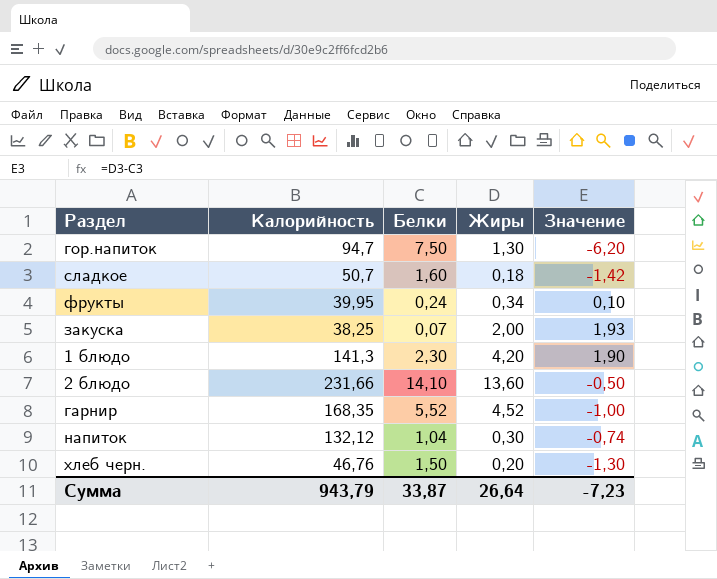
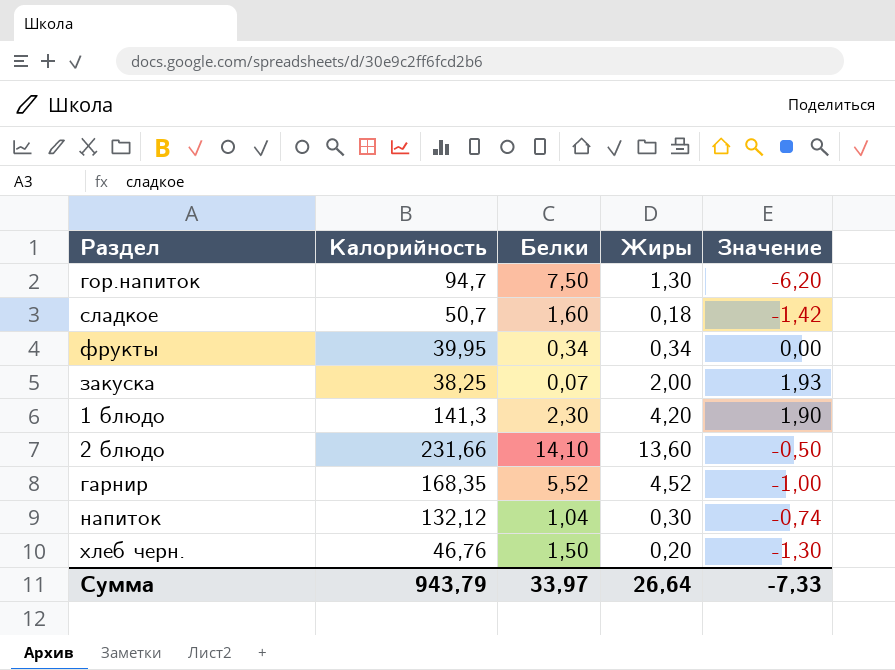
фрукты | Белки: 0,24 -> 0,34
фрукты | Значение: 0,10 -> 0,00
Сумма | Белки: 33,87 -> 33,97
Сумма | Значение: -7,23 -> -7,33

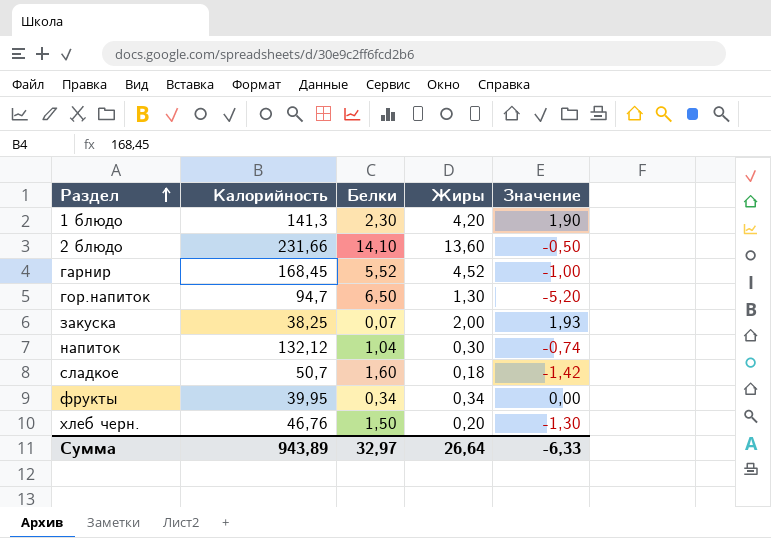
row order: none -> Раздел ascending
гарнир | Калорийность: 168,35 -> 168,45
гор.напиток | Белки: 7,50 -> 6,50
гор.напиток | Значение: -6,20 -> -5,20
Сумма | Калорийность: 943,79 -> 943,89
Сумма | Белки: 33,97 -> 32,97
Сумма | Значение: -7,33 -> -6,33

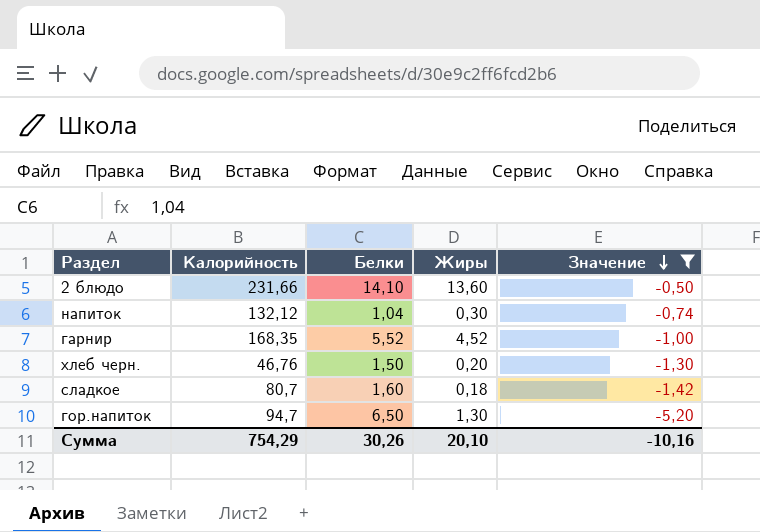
filter: none -> Значение <= -0,50
row order: Раздел ascending -> Значение descending
гарнир | Калорийность: 168,45 -> 168,35
сладкое | Калорийность: 50,7 -> 80,7
Сумма | Калорийность: 943,89 -> 754,29
Сумма | Белки: 32,97 -> 30,26
Сумма | Жиры: 26,64 -> 20,10
Сумма | Значение: -6,33 -> -10,16

